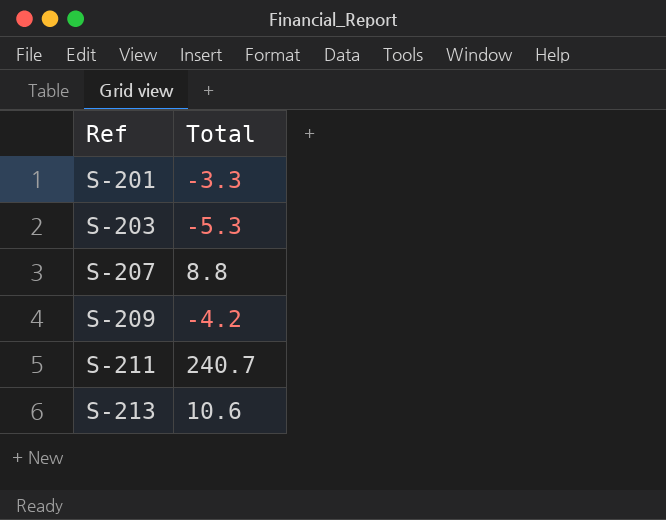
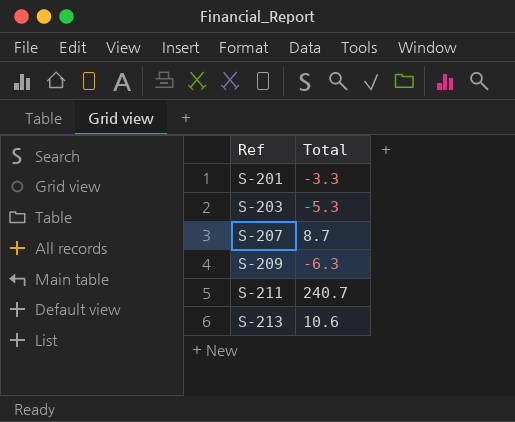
S-207 | Total: 8.8 -> 8.7
S-209 | Total: -4.2 -> -6.3

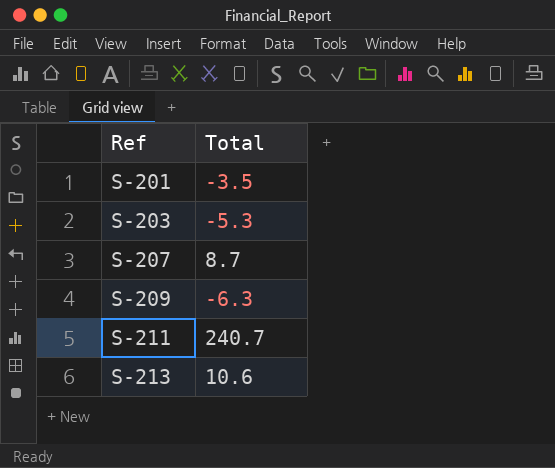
S-201 | Total: -3.3 -> -3.5

